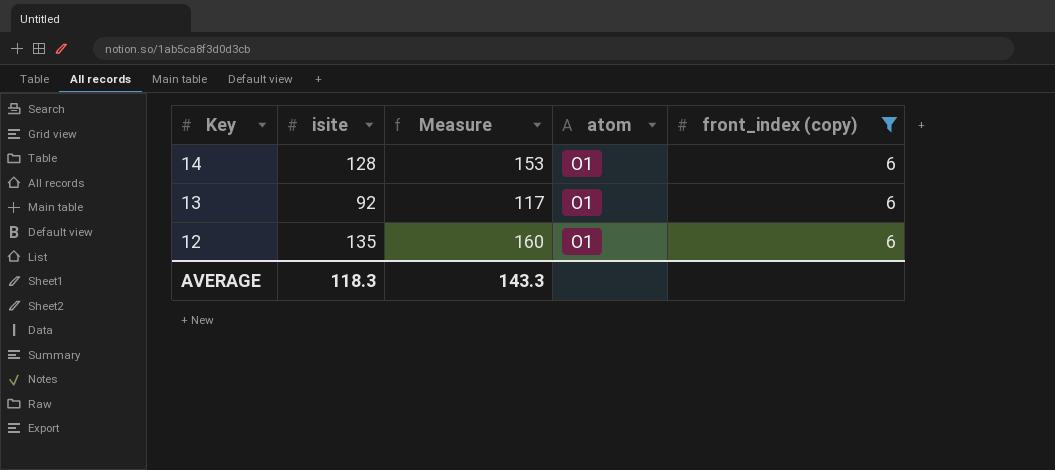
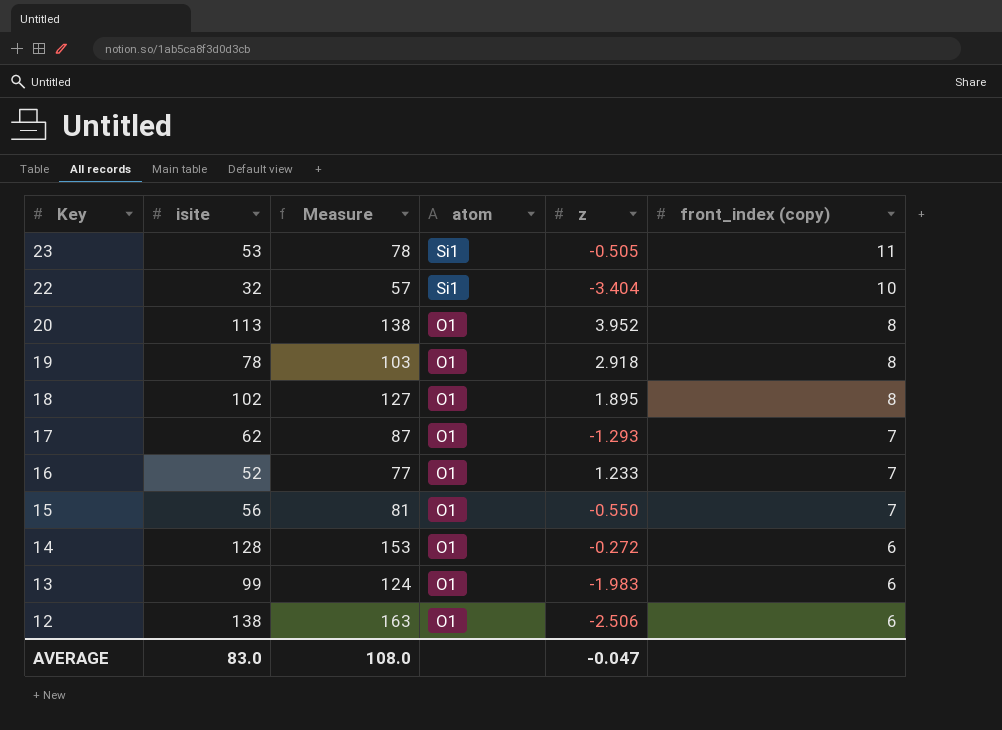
filter: front_index (copy) = 6 -> none
column z | position: none -> 5
13 | isite: 92 -> 99
13 | Measure: 117 -> 124
12 | isite: 135 -> 138
12 | Measure: 160 -> 163
AVERAGE | isite: 118.3 -> 83.0
AVERAGE | Measure: 143.3 -> 108.0

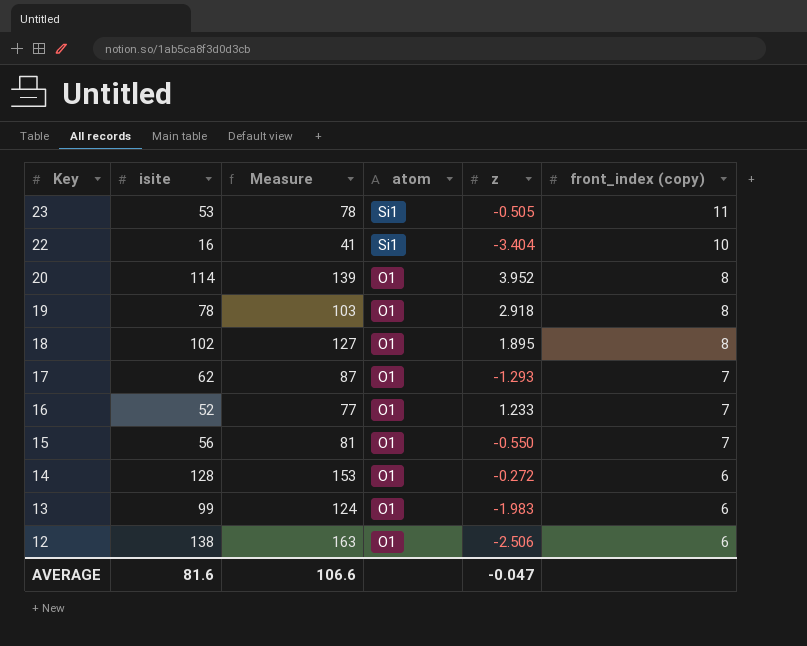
22 | isite: 32 -> 16
22 | Measure: 57 -> 41
20 | isite: 113 -> 114
20 | Measure: 138 -> 139
AVERAGE | isite: 83.0 -> 81.6
AVERAGE | Measure: 108.0 -> 106.6

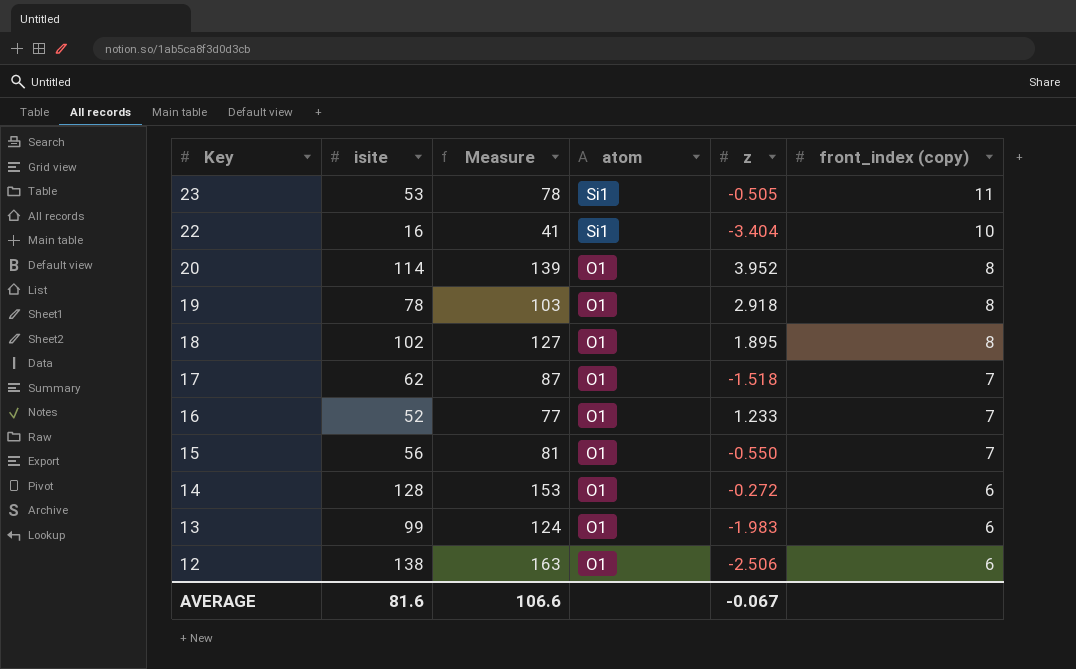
17 | z: -1.293 -> -1.518
AVERAGE | z: -0.047 -> -0.067

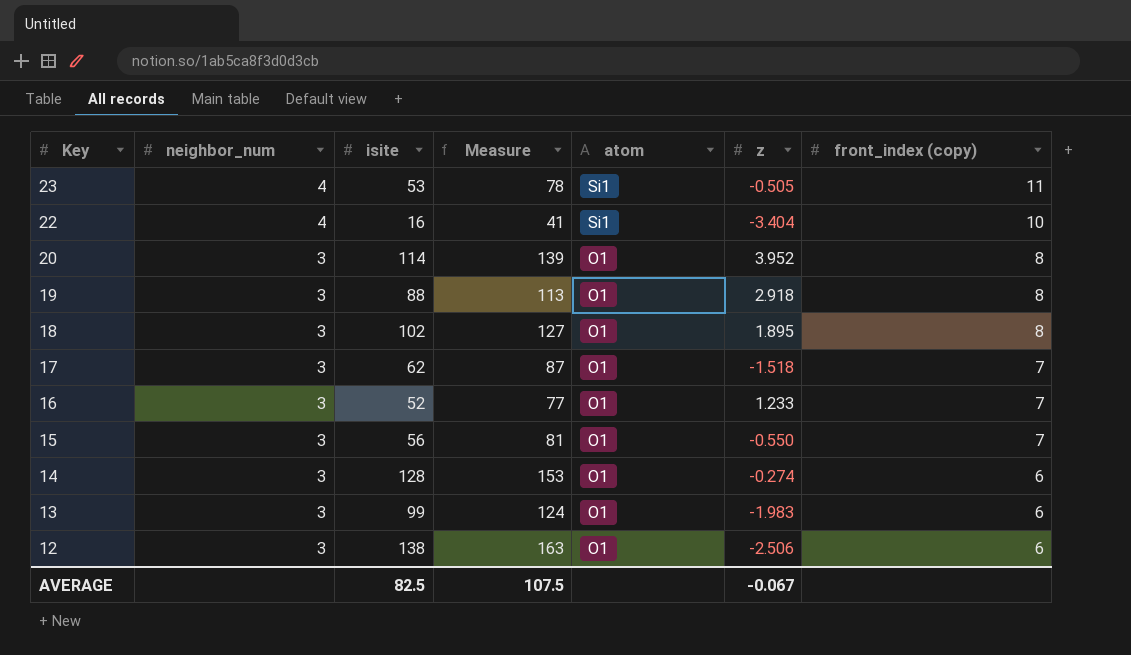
column neighbor_num | position: none -> 2
19 | isite: 78 -> 88
19 | Measure: 103 -> 113
14 | z: -0.272 -> -0.274
AVERAGE | isite: 81.6 -> 82.5
AVERAGE | Measure: 106.6 -> 107.5

